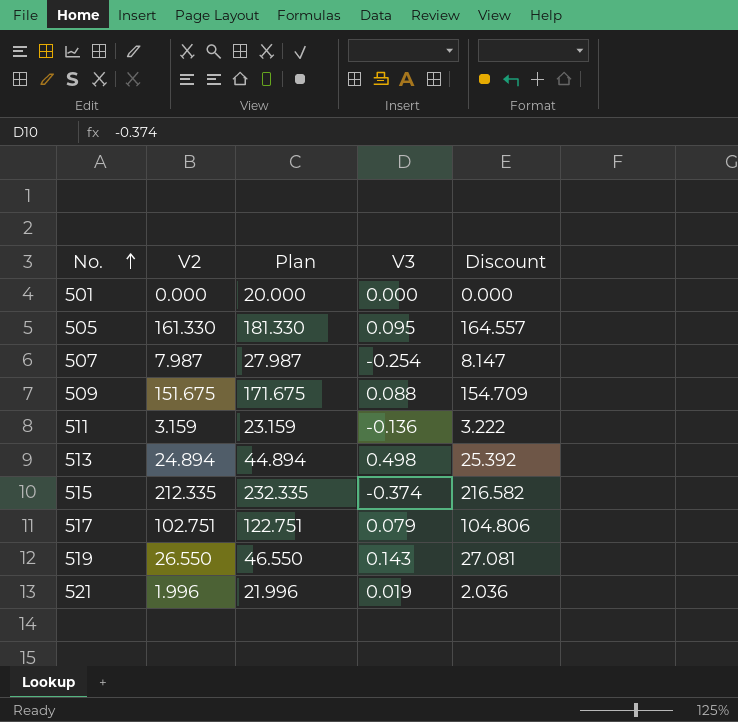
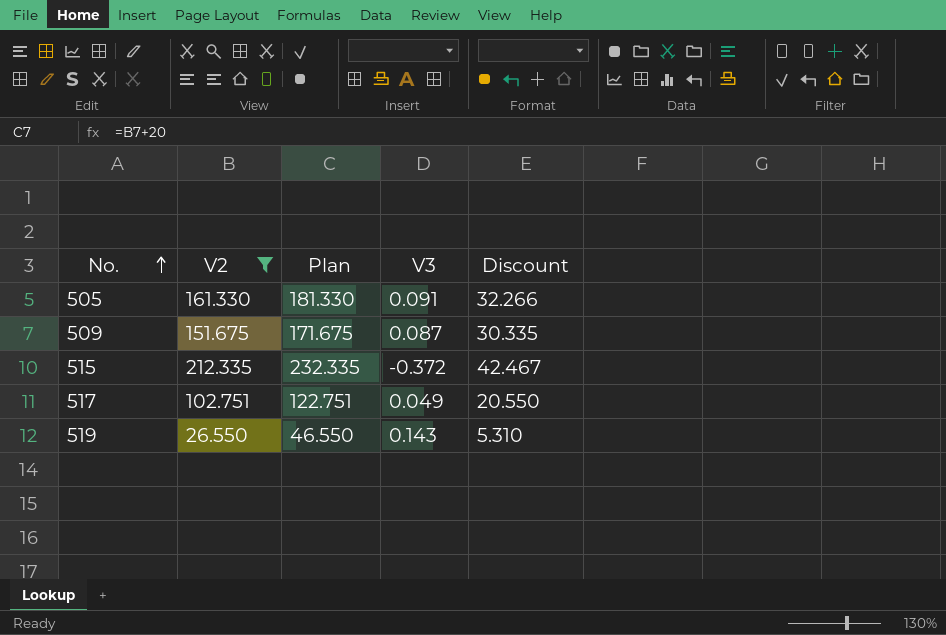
filter: none -> V2 >= 26.550
column Discount | formula: [V2] * 1.02 -> [V2] * 0.2
505 | V3: 0.095 -> 0.091
509 | V3: 0.088 -> 0.087
515 | V3: -0.374 -> -0.372
517 | V3: 0.079 -> 0.049

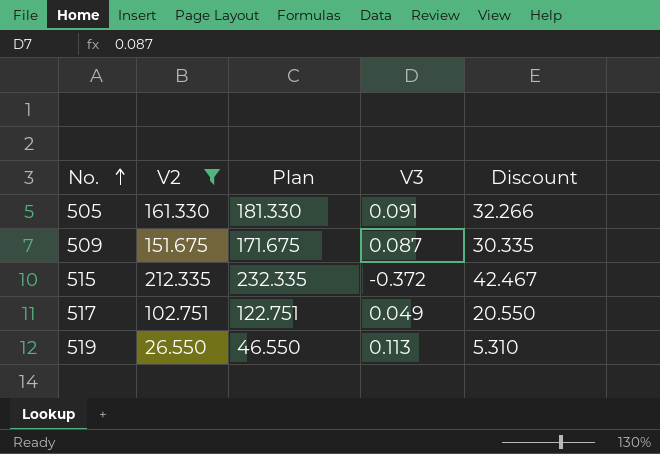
519 | V3: 0.143 -> 0.113

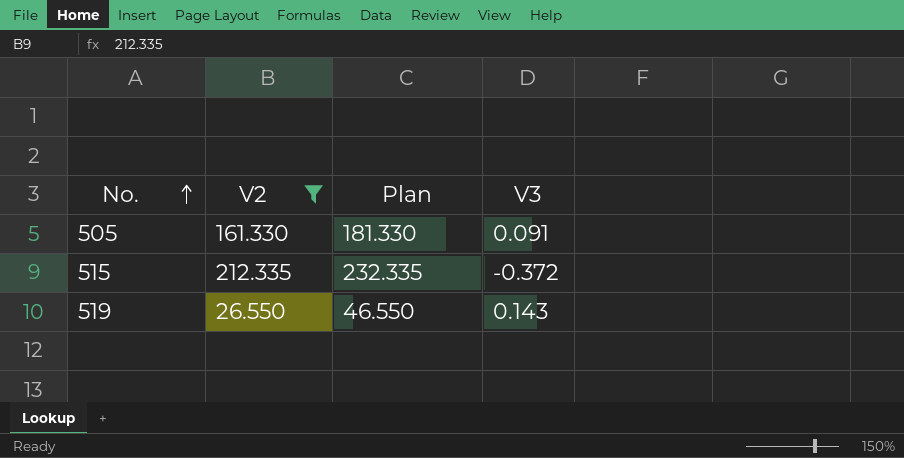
column Discount | formula: [V2] * 0.2 -> none
row 509: 151.675 | 171.675 | 0.087 | 30.335 -> none
row 517: 102.751 | 122.751 | 0.049 | 20.550 -> none
519 | V3: 0.113 -> 0.143

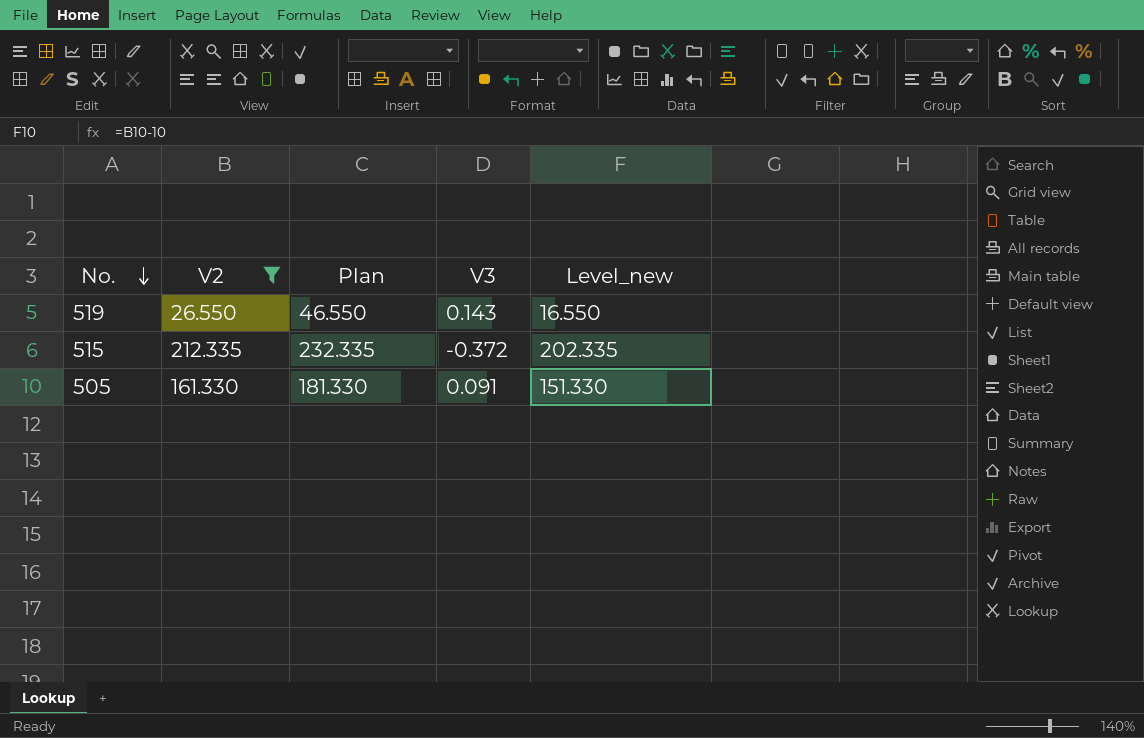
row order: No. ascending -> No. descending
column Level_new | formula: none -> [V2] - 10

